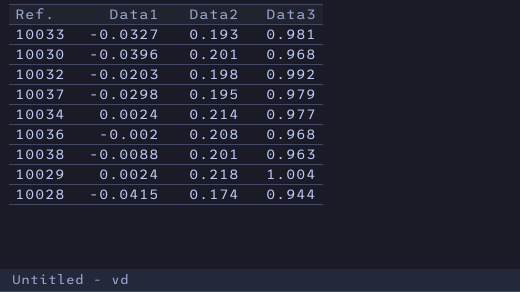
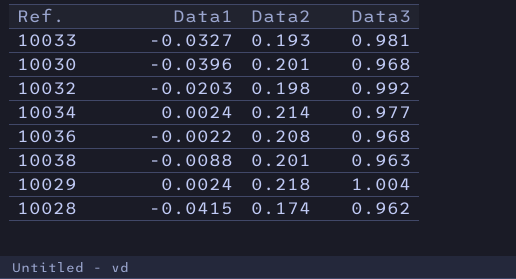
row 10037: -0.0298 | 0.195 | 0.979 -> none
10036 | Data1: -0.002 -> -0.0022
10028 | Data3: 0.944 -> 0.962

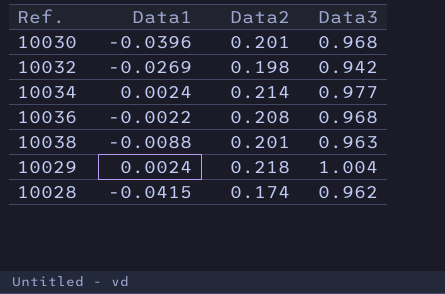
row 10033: -0.0327 | 0.193 | 0.981 -> none
10032 | Data1: -0.0203 -> -0.0269
10032 | Data3: 0.992 -> 0.942

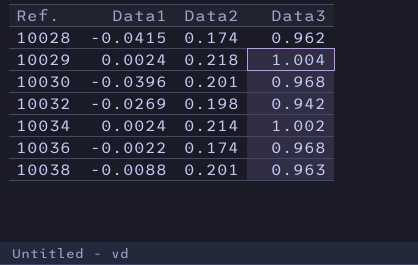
row order: none -> Ref. ascending
10034 | Data3: 0.977 -> 1.002
10036 | Data2: 0.208 -> 0.174

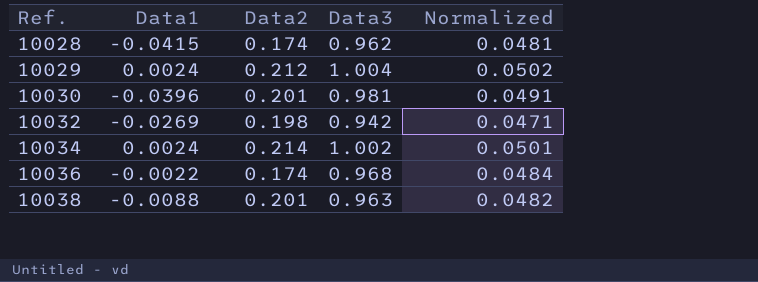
column Normalized | formula: none -> [Data3] * 0.05
10029 | Data2: 0.218 -> 0.212
10030 | Data3: 0.968 -> 0.981

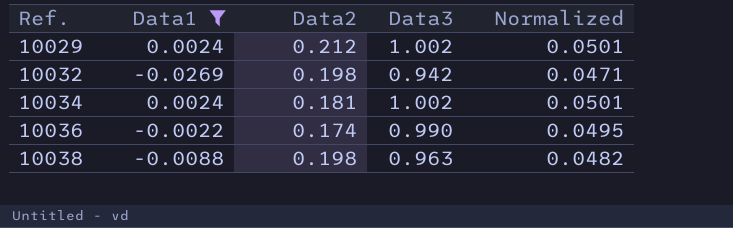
filter: none -> Data1 >= -0.0269
10029 | Data3: 1.004 -> 1.002
10029 | Normalized: 0.0502 -> 0.0501
10034 | Data2: 0.214 -> 0.181
10036 | Data3: 0.968 -> 0.990
10036 | Normalized: 0.0484 -> 0.0495
10038 | Data2: 0.201 -> 0.198

